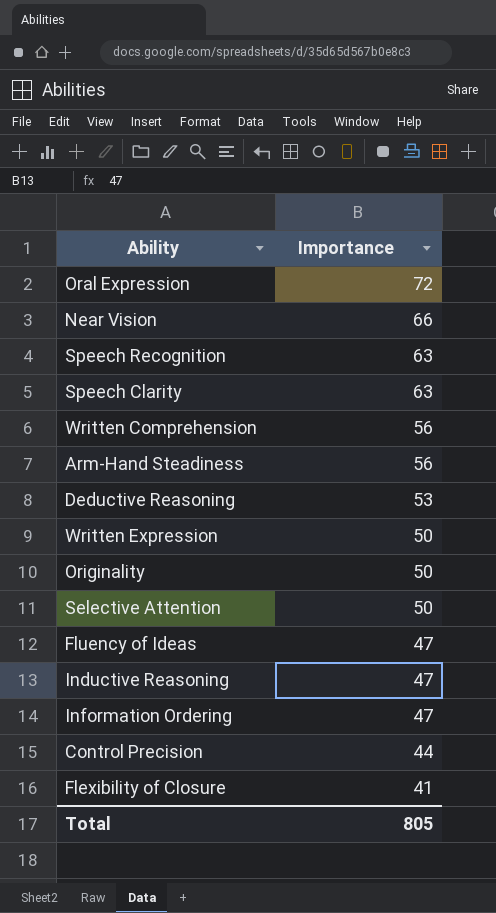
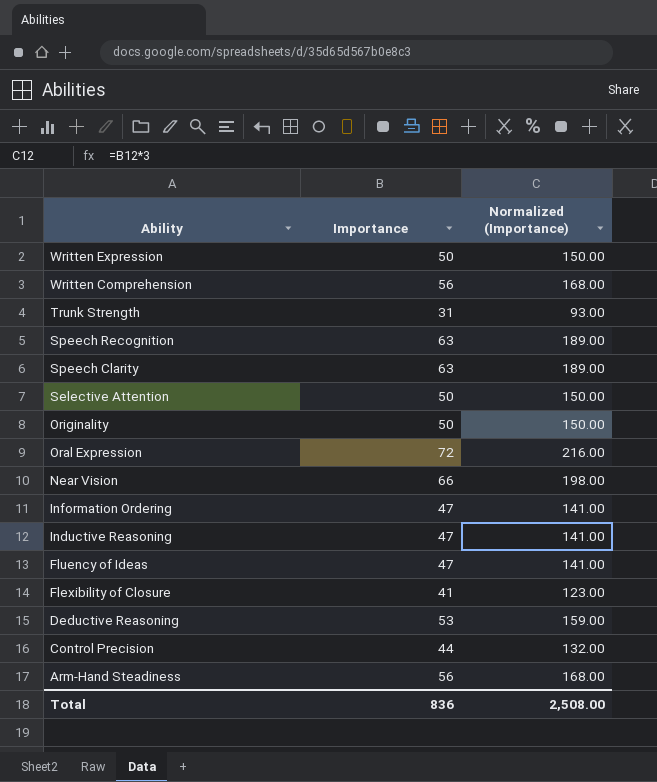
row order: Importance descending -> Ability descending
column Normalized (Importance) | formula: none -> [Importance] * 3
row Trunk Strength: none -> 31 | 93.00
Total | Importance: 805 -> 836

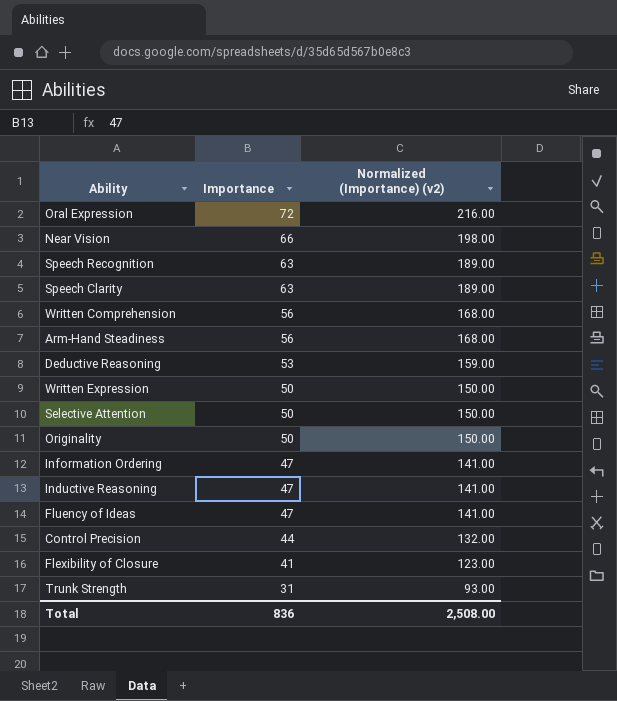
row order: Ability descending -> Importance descending
column name: Normalized (Importance) -> Normalized (Importance) (v2)

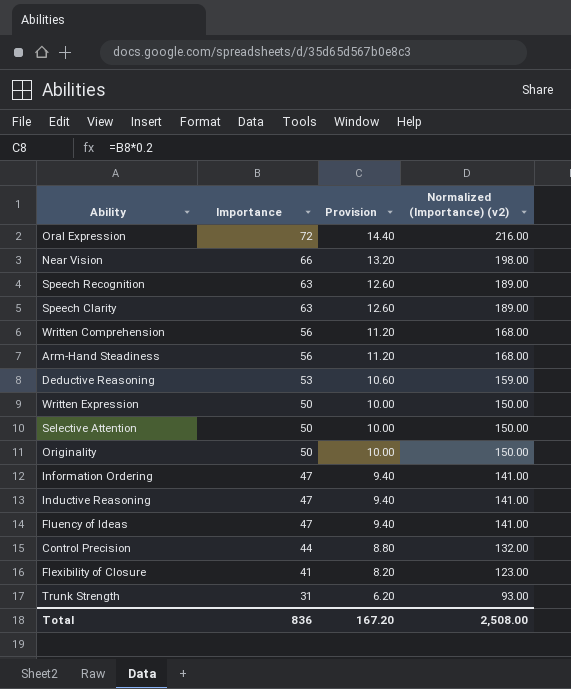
column Provision | formula: none -> [Importance] * 0.2

